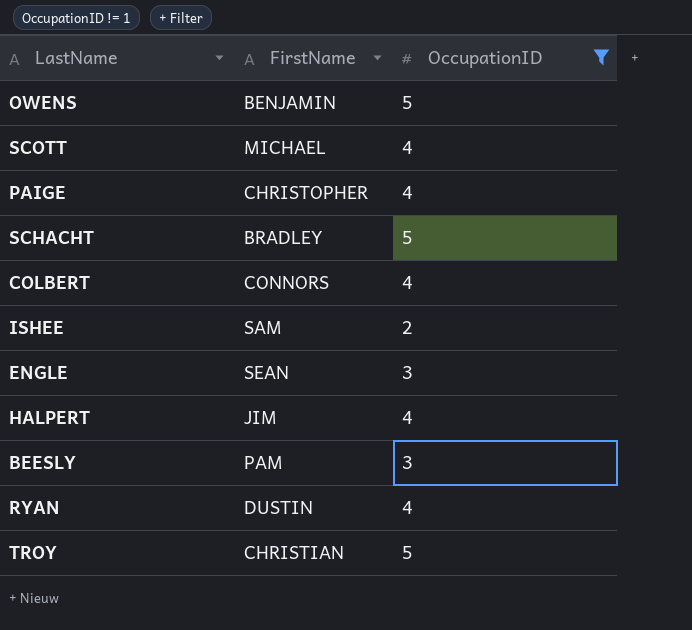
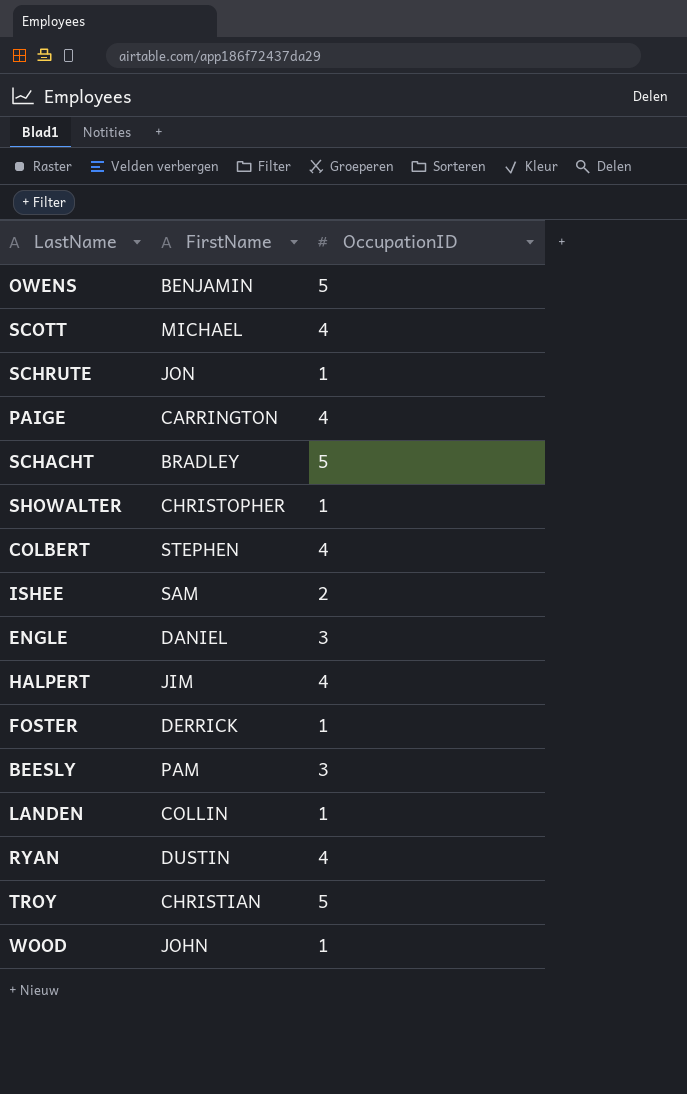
filter: OccupationID != 1 -> none
PAIGE | FirstName: CHRISTOPHER -> CARRINGTON
COLBERT | FirstName: CONNORS -> STEPHEN
ENGLE | FirstName: SEAN -> DANIEL

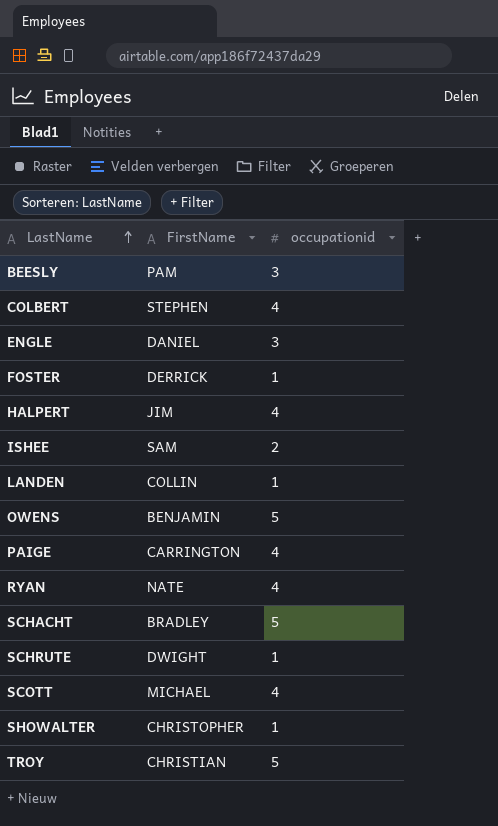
row order: none -> LastName ascending
column name: OccupationID -> occupationid
row WOOD: JOHN | 1 -> none
RYAN | FirstName: DUSTIN -> NATE
SCHRUTE | FirstName: JON -> DWIGHT

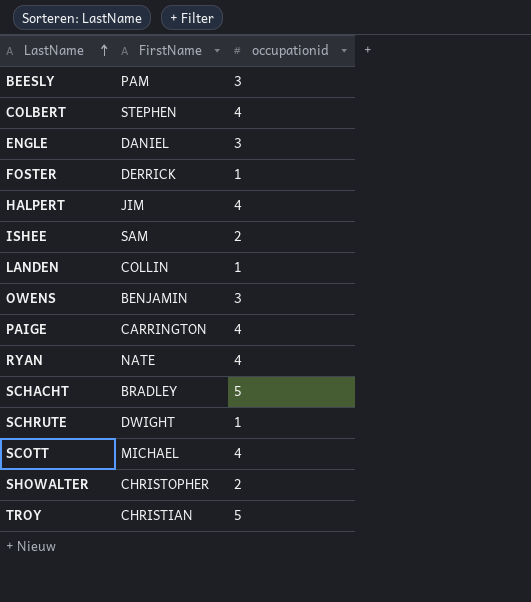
OWENS | occupationid: 5 -> 3
SHOWALTER | occupationid: 1 -> 2

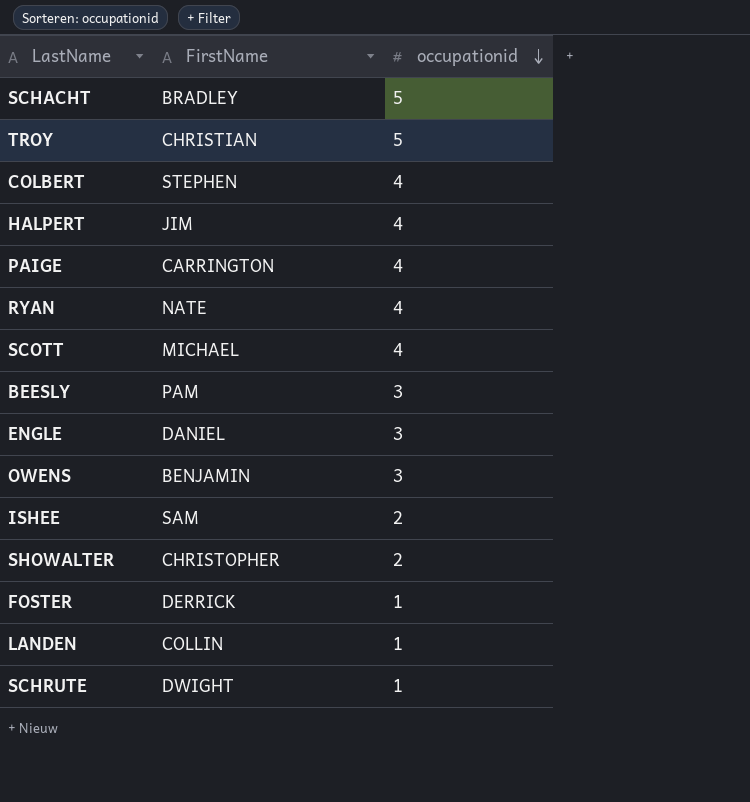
row order: LastName ascending -> occupationid descending

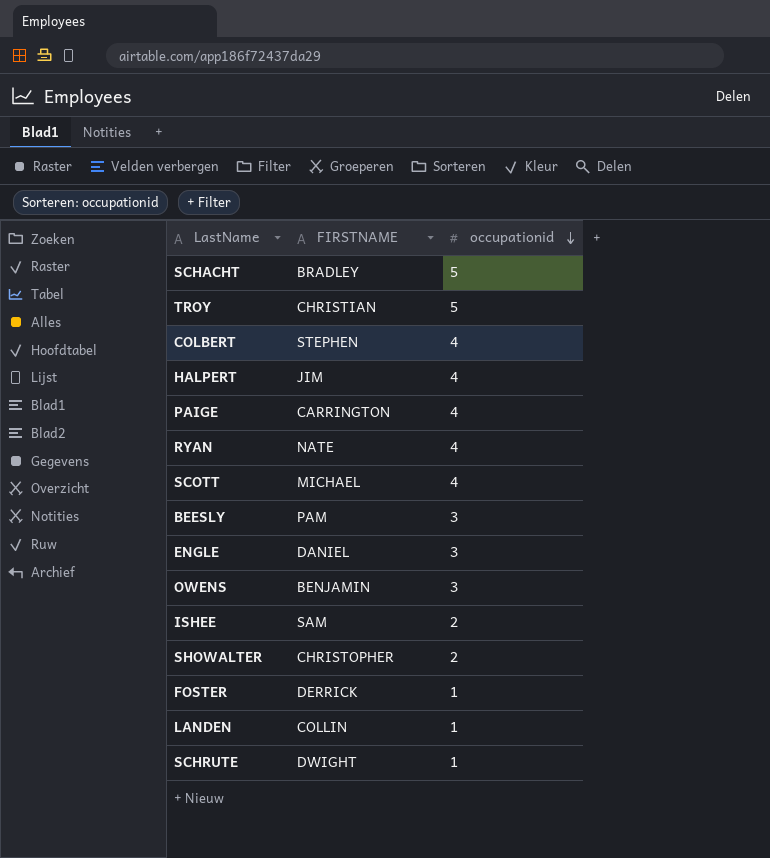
column name: FirstName -> FIRSTNAME

